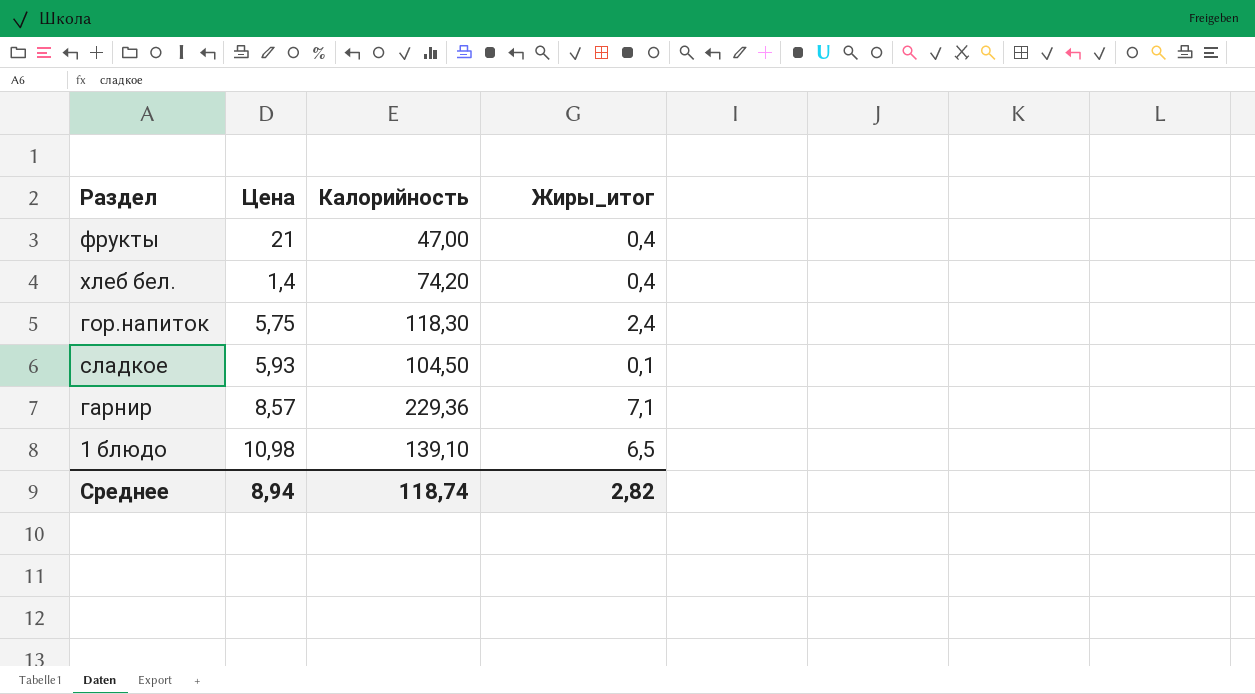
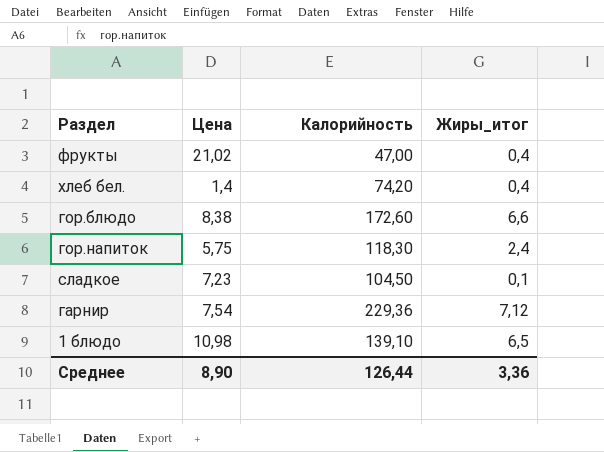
фрукты | Цена: 21 -> 21,02
row гор.блюдо: none -> 8,38 | 172,60 | 6,6
сладкое | Цена: 5,93 -> 7,23
гарнир | Цена: 8,57 -> 7,54
гарнир | Жиры_итог: 7,1 -> 7,12
Среднее | Цена: 8,94 -> 8,90
Среднее | Калорийность: 118,74 -> 126,44
Среднее | Жиры_итог: 2,82 -> 3,36

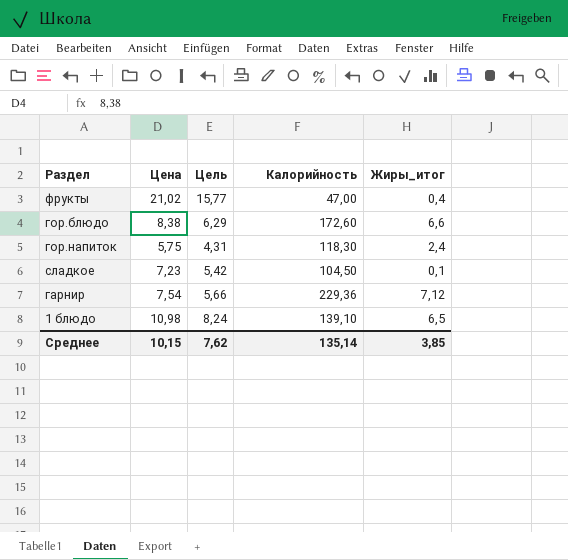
column Цель | formula: none -> [Цена] * 0,75
row хлеб бел.: 1,4 | 74,20 | 0,4 -> none
Среднее | Цена: 8,90 -> 10,15
Среднее | Калорийность: 126,44 -> 135,14
Среднее | Жиры_итог: 3,36 -> 3,85

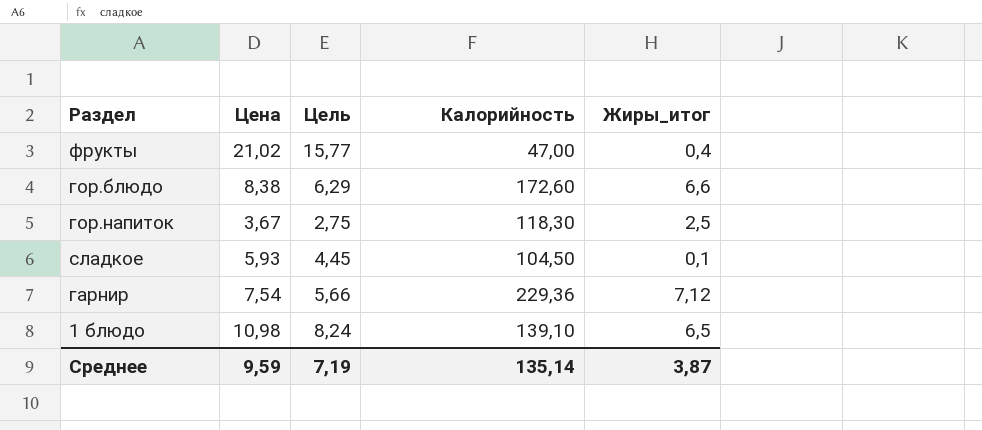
гор.напиток | Цена: 5,75 -> 3,67
гор.напиток | Цель: 4,31 -> 2,75
гор.напиток | Жиры_итог: 2,4 -> 2,5
сладкое | Цена: 7,23 -> 5,93
сладкое | Цель: 5,42 -> 4,45
Среднее | Цена: 10,15 -> 9,59
Среднее | Цель: 7,62 -> 7,19
Среднее | Жиры_итог: 3,85 -> 3,87

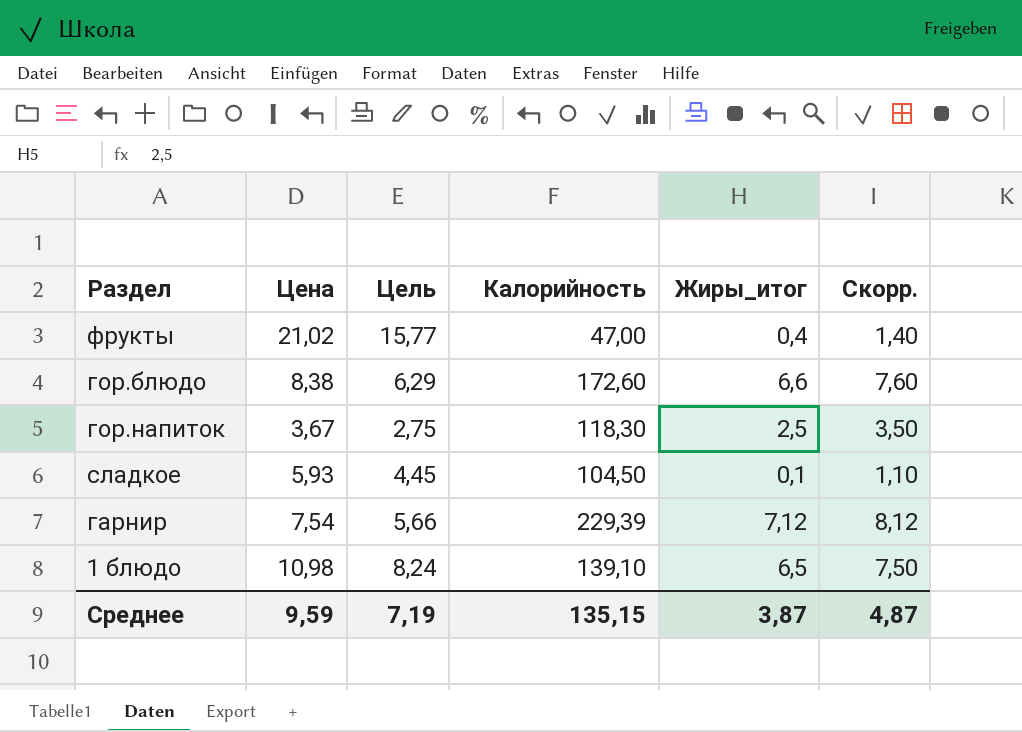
column Скорр. | formula: none -> [Жиры_итог] + 1
гарнир | Калорийность: 229,36 -> 229,39
Среднее | Калорийность: 135,14 -> 135,15

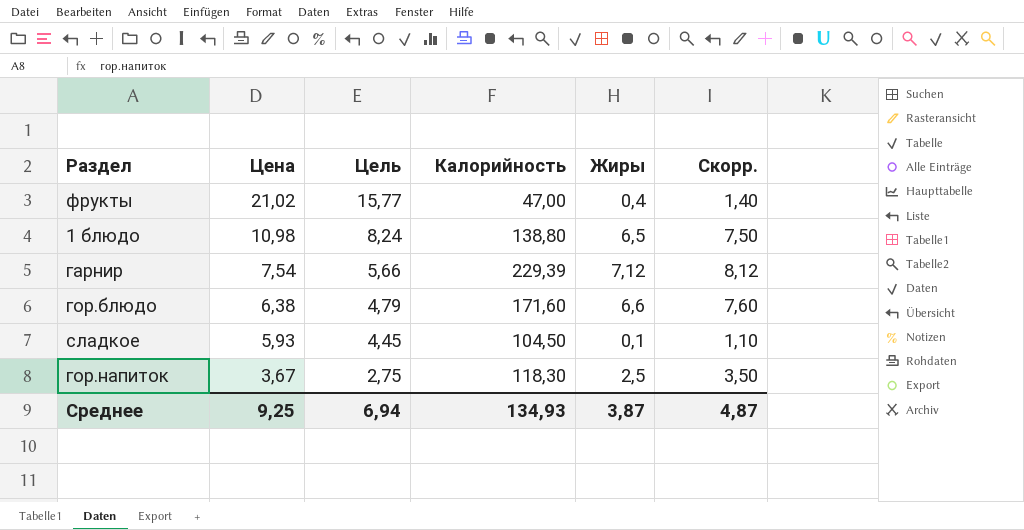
row order: none -> Цена descending
column name: Жиры_итог -> Жиры
1 блюдо | Калорийность: 139,10 -> 138,80
гор.блюдо | Цена: 8,38 -> 6,38
гор.блюдо | Цель: 6,29 -> 4,79
гор.блюдо | Калорийность: 172,60 -> 171,60
Среднее | Цена: 9,59 -> 9,25
Среднее | Цель: 7,19 -> 6,94
Среднее | Калорийность: 135,15 -> 134,93

